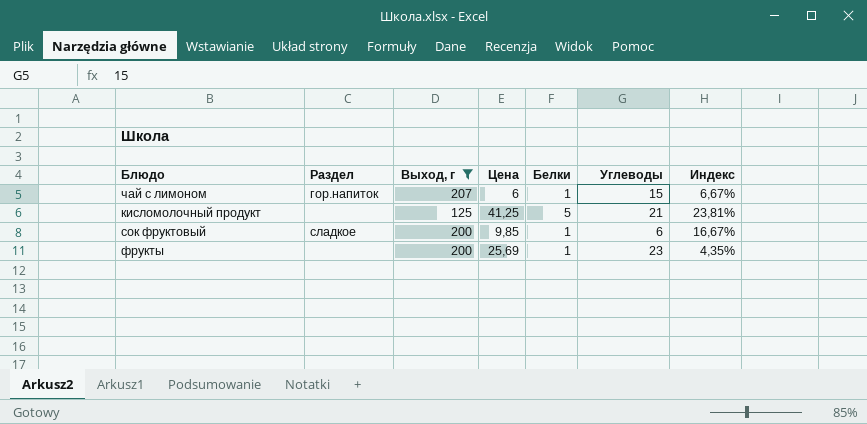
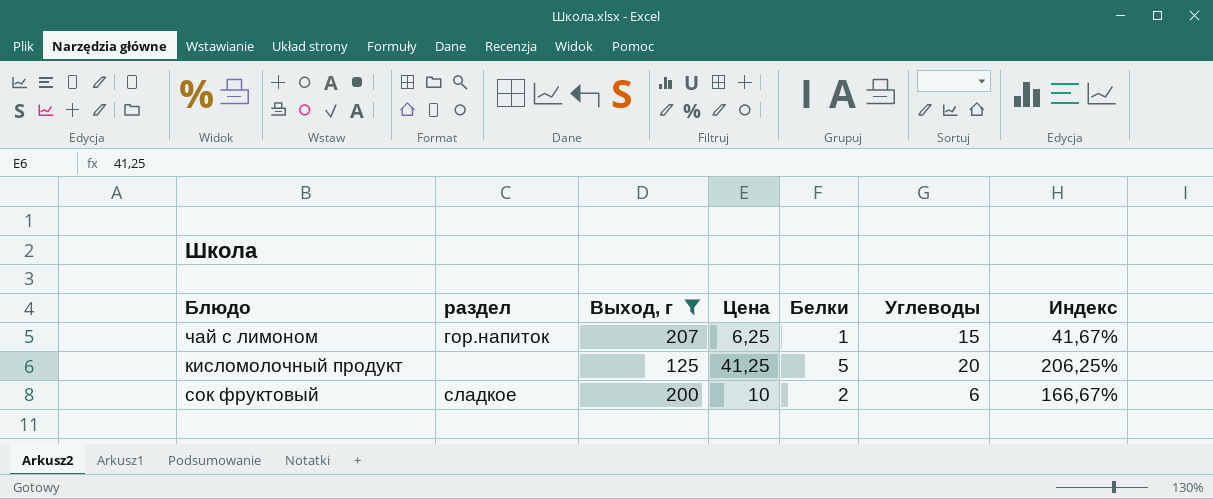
column name: Раздел -> раздел
column Индекс | formula: [Белки] / [Углеводы] -> [Цена] / [Углеводы]
row фрукты: none | 200 | 25,69 | 1 | 23 | 4,35% -> none
чай с лимоном | Цена: 6 -> 6,25
кисломолочный продукт | Углеводы: 21 -> 20
сок фруктовый | Цена: 9,85 -> 10
сок фруктовый | Белки: 1 -> 2

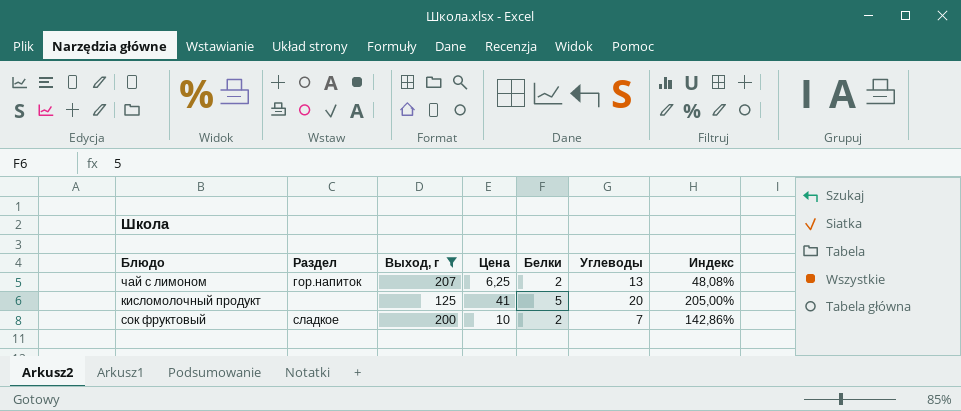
column name: раздел -> Раздел
чай с лимоном | Белки: 1 -> 2
чай с лимоном | Углеводы: 15 -> 13
чай с лимоном | Индекс: 41,67% -> 48,08%
кисломолочный продукт | Цена: 41,25 -> 41
кисломолочный продукт | Индекс: 206,25% -> 205,00%
сок фруктовый | Углеводы: 6 -> 7
сок фруктовый | Индекс: 166,67% -> 142,86%

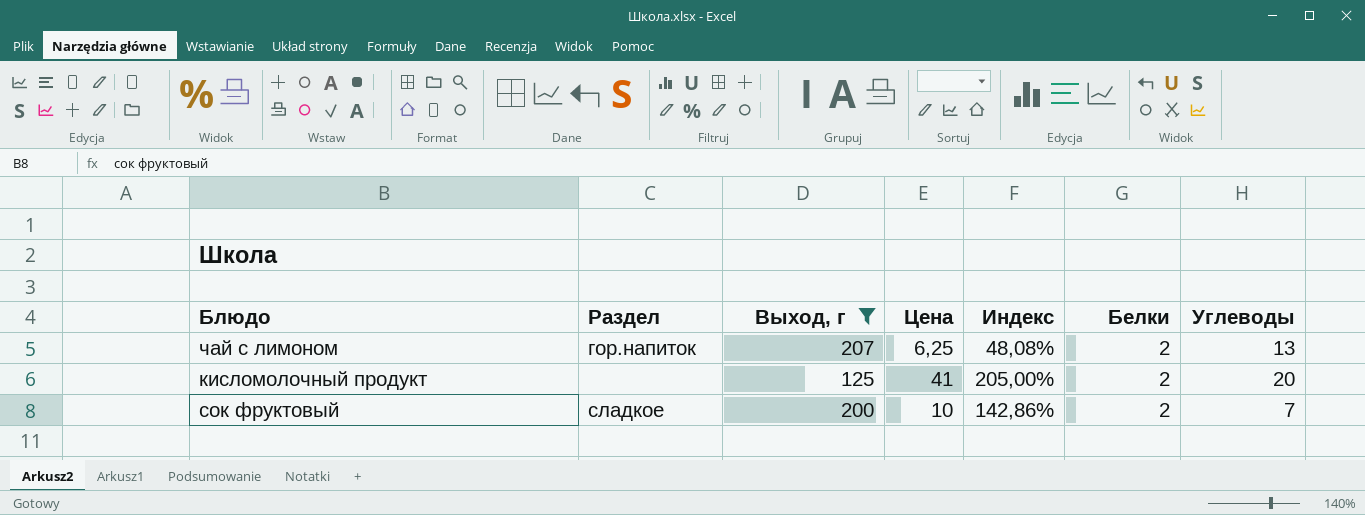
column Индекс | position: 7 -> 5
кисломолочный продукт | Белки: 5 -> 2

